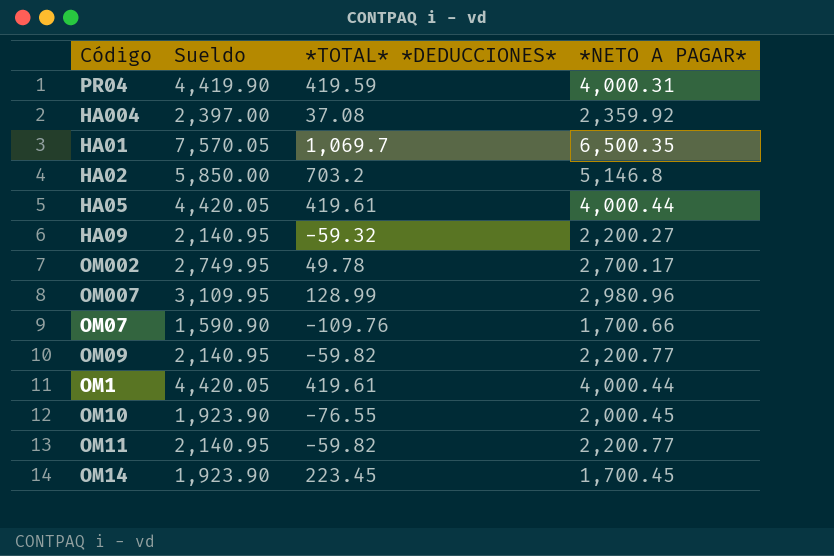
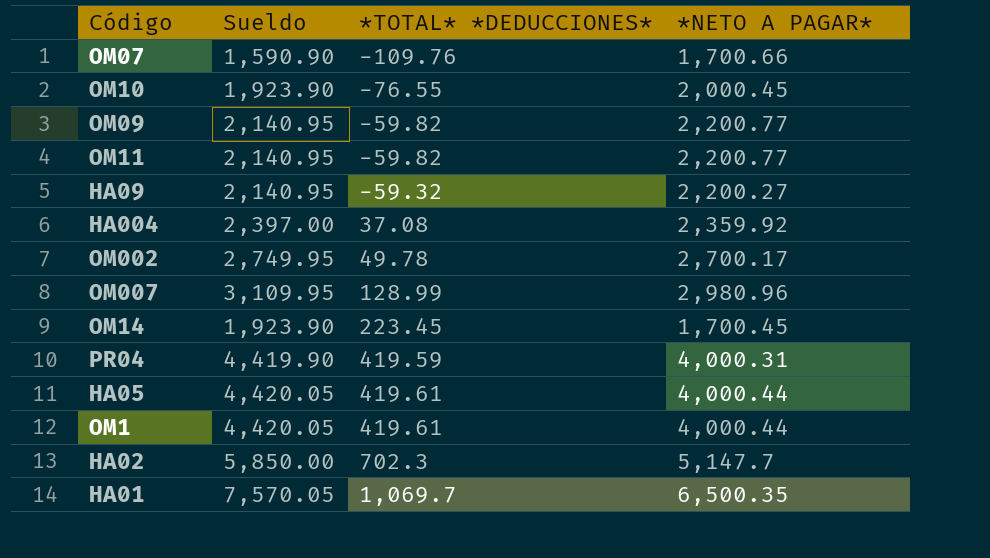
row order: none -> *TOTAL* *DEDUCCIONES* ascending
HA02 | *TOTAL* *DEDUCCIONES*: 703.2 -> 702.3
HA02 | *NETO A PAGAR*: 5,146.8 -> 5,147.7

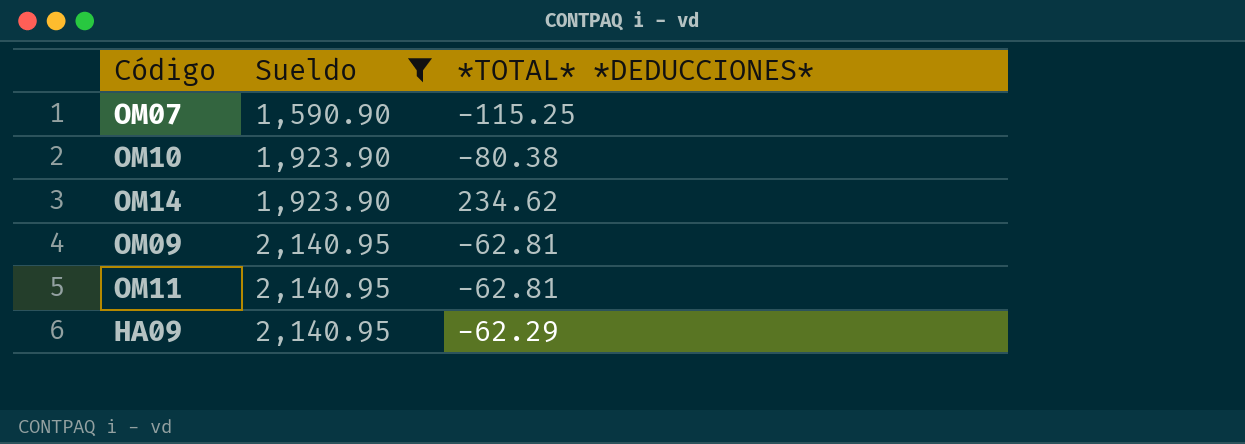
filter: none -> Sueldo <= 2,140.95
row order: *TOTAL* *DEDUCCIONES* ascending -> Sueldo ascending
column *NETO A PAGAR* | formula: [Sueldo] - [*TOTAL* *DEDUCCIONES*] -> none
OM07 | *TOTAL* *DEDUCCIONES*: -109.76 -> -115.25
OM10 | *TOTAL* *DEDUCCIONES*: -76.55 -> -80.38
OM14 | *TOTAL* *DEDUCCIONES*: 223.45 -> 234.62
OM09 | *TOTAL* *DEDUCCIONES*: -59.82 -> -62.81
OM11 | *TOTAL* *DEDUCCIONES*: -59.82 -> -62.81
HA09 | *TOTAL* *DEDUCCIONES*: -59.32 -> -62.29

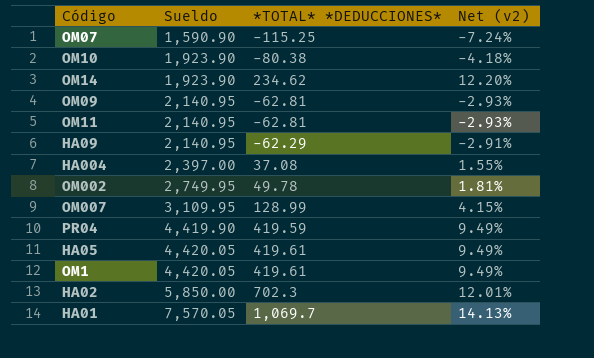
filter: Sueldo <= 2,140.95 -> none
column Net (v2) | formula: none -> [*TOTAL* *DEDUCCIONES*] / [Sueldo]

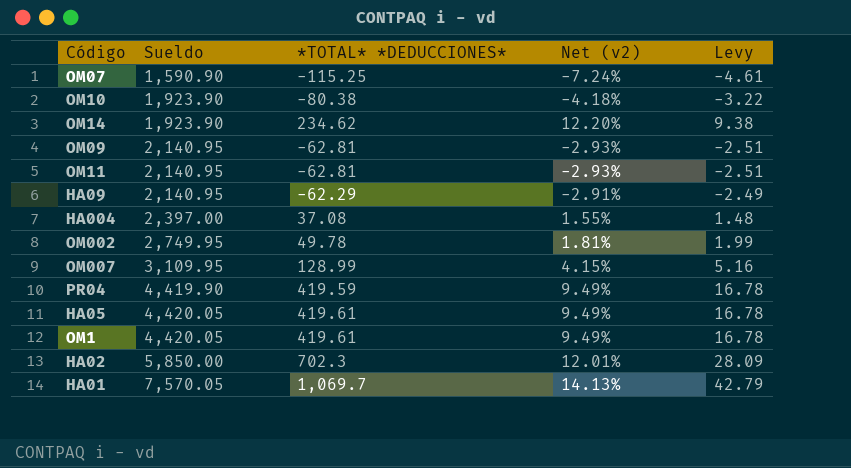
column Levy | formula: none -> [*TOTAL* *DEDUCCIONES*] * 0.04

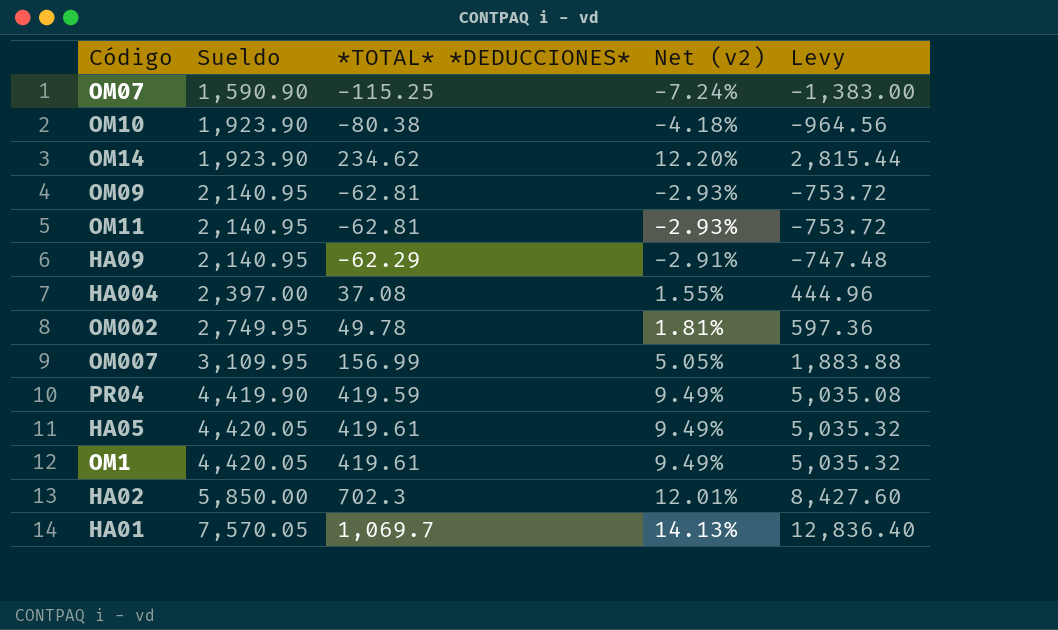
column Levy | formula: [*TOTAL* *DEDUCCIONES*] * 0.04 -> [*TOTAL* *DEDUCCIONES*] * 12
OM007 | *TOTAL* *DEDUCCIONES*: 128.99 -> 156.99
OM007 | Net (v2): 4.15% -> 5.05%

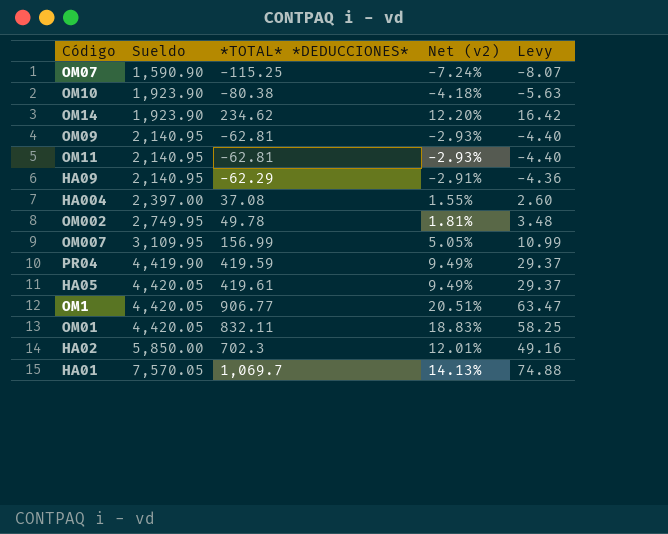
column Levy | formula: [*TOTAL* *DEDUCCIONES*] * 12 -> [*TOTAL* *DEDUCCIONES*] * 0.07
OM1 | *TOTAL* *DEDUCCIONES*: 419.61 -> 906.77
OM1 | Net (v2): 9.49% -> 20.51%
row OM01: none -> 4,420.05 | 832.11 | 18.83% | 58.25

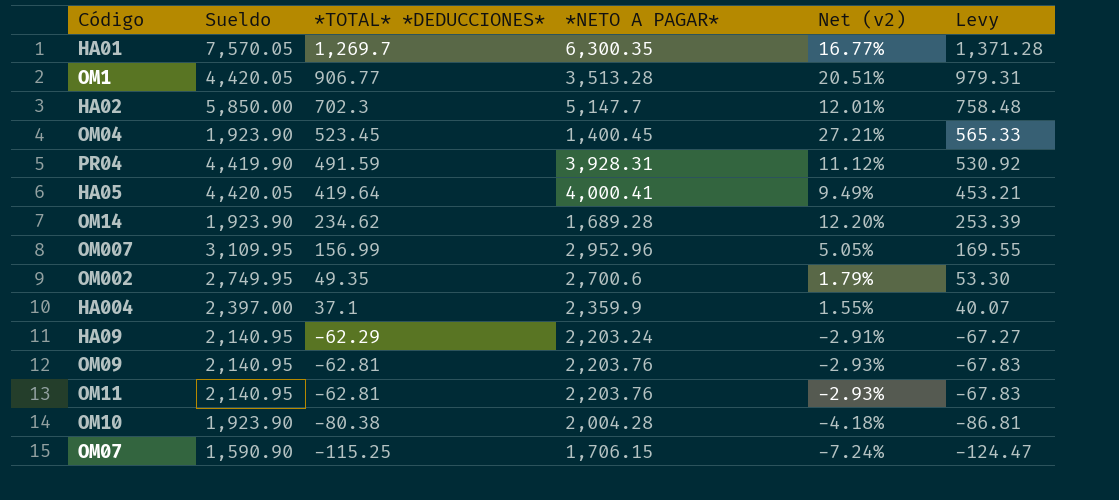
row order: Sueldo ascending -> *TOTAL* *DEDUCCIONES* descending
column *NETO A PAGAR* | formula: none -> [Sueldo] - [*TOTAL* *DEDUCCIONES*]
column Levy | formula: [*TOTAL* *DEDUCCIONES*] * 0.07 -> [*TOTAL* *DEDUCCIONES*] * 1.08
row OM01: 4,420.05 | 832.11 | 18.83% | 58.25 -> none
HA01 | *TOTAL* *DEDUCCIONES*: 1,069.7 -> 1,269.7
HA01 | Net (v2): 14.13% -> 16.77%
row OM04: none -> 1,923.90 | 523.45 | 1,400.45 | 27.21% | 565.33
PR04 | *TOTAL* *DEDUCCIONES*: 419.59 -> 491.59
PR04 | Net (v2): 9.49% -> 11.12%
HA05 | *TOTAL* *DEDUCCIONES*: 419.61 -> 419.64
OM002 | *TOTAL* *DEDUCCIONES*: 49.78 -> 49.35
OM002 | Net (v2): 1.81% -> 1.79%
HA004 | *TOTAL* *DEDUCCIONES*: 37.08 -> 37.1

